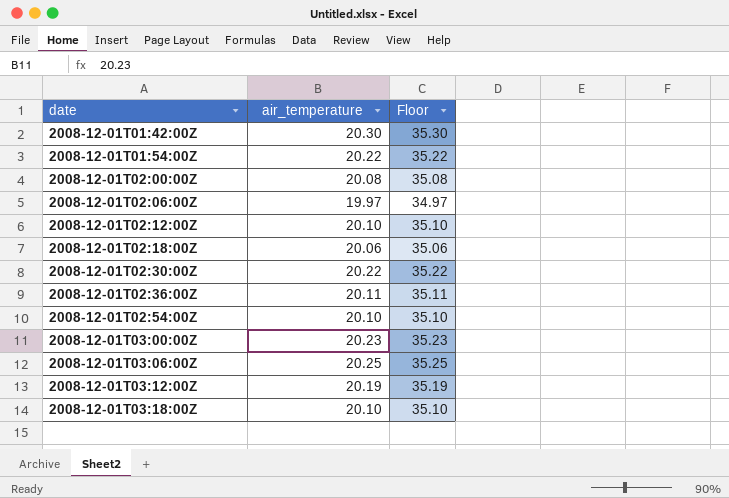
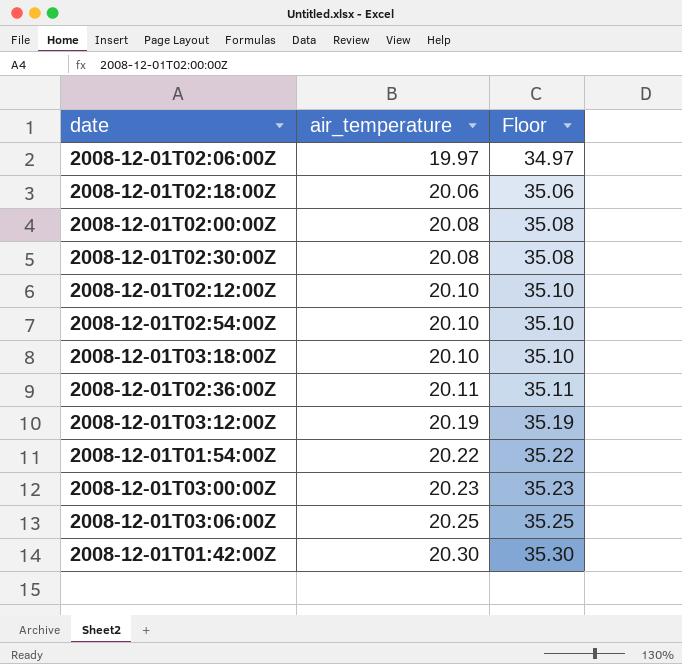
row order: date ascending -> air_temperature ascending
2008-12-01T02:30:00Z | air_temperature: 20.22 -> 20.08
2008-12-01T02:30:00Z | Floor: 35.22 -> 35.08

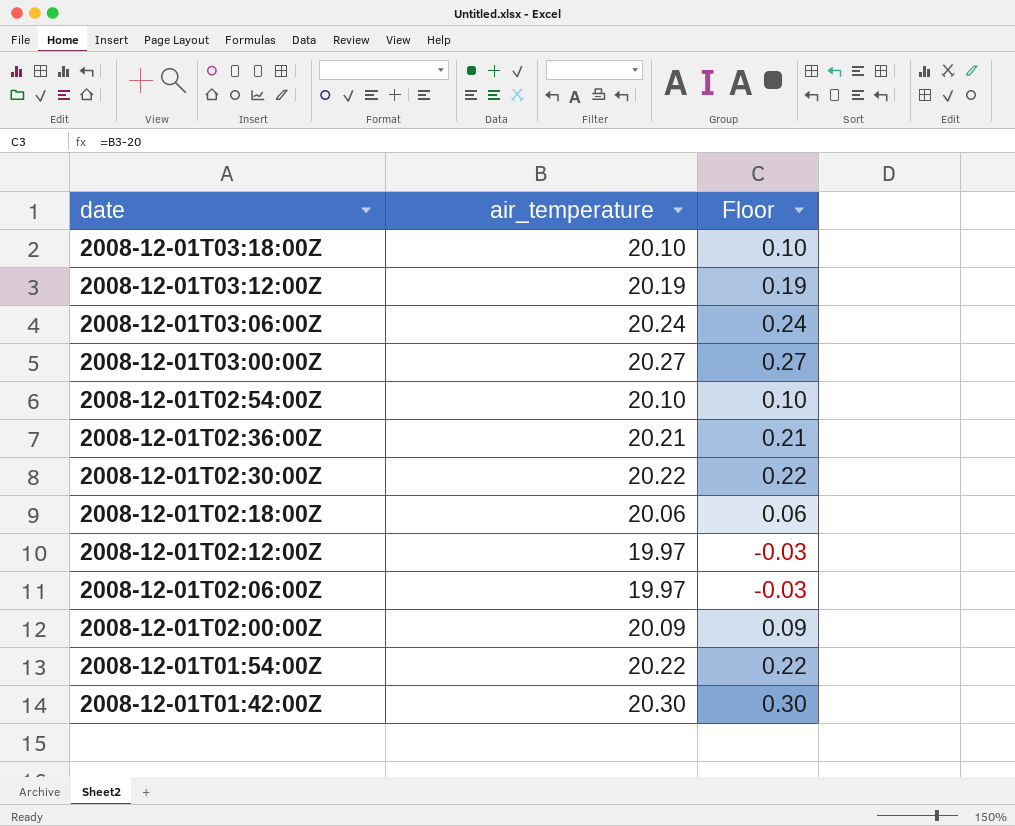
row order: air_temperature ascending -> date descending
column Floor | formula: [air_temperature] + 15 -> [air_temperature] - 20
2008-12-01T03:06:00Z | air_temperature: 20.25 -> 20.24
2008-12-01T03:00:00Z | air_temperature: 20.23 -> 20.27
2008-12-01T02:36:00Z | air_temperature: 20.11 -> 20.21
2008-12-01T02:30:00Z | air_temperature: 20.08 -> 20.22
2008-12-01T02:12:00Z | air_temperature: 20.10 -> 19.97
2008-12-01T02:00:00Z | air_temperature: 20.08 -> 20.09

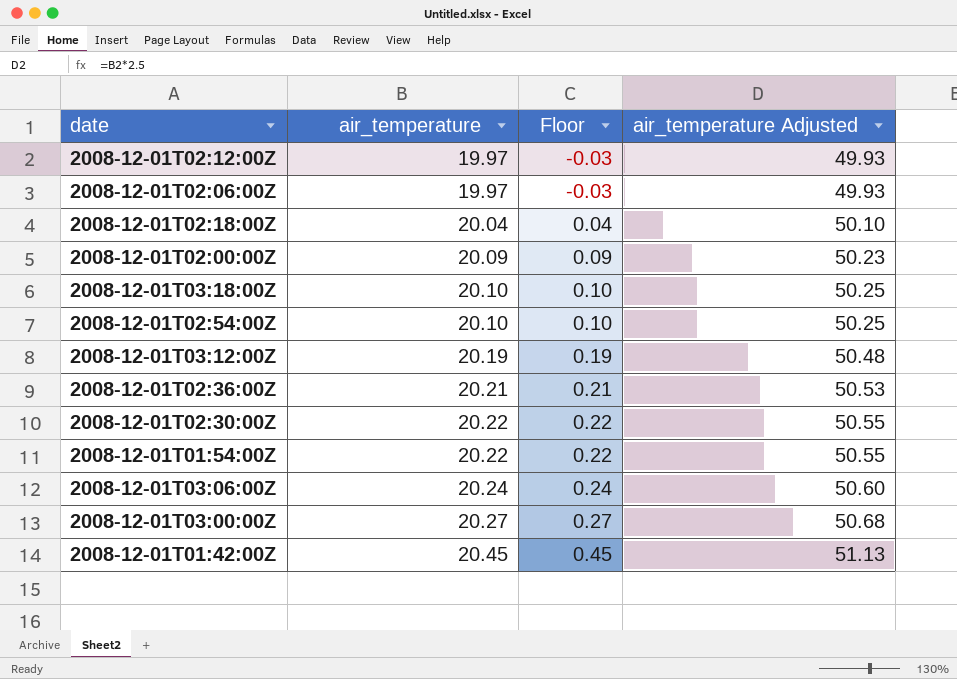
row order: date descending -> air_temperature ascending
column air_temperature Adjusted | formula: none -> [air_temperature] * 2.5
2008-12-01T02:18:00Z | air_temperature: 20.06 -> 20.04
2008-12-01T02:18:00Z | Floor: 0.06 -> 0.04
2008-12-01T01:42:00Z | air_temperature: 20.30 -> 20.45
2008-12-01T01:42:00Z | Floor: 0.30 -> 0.45

